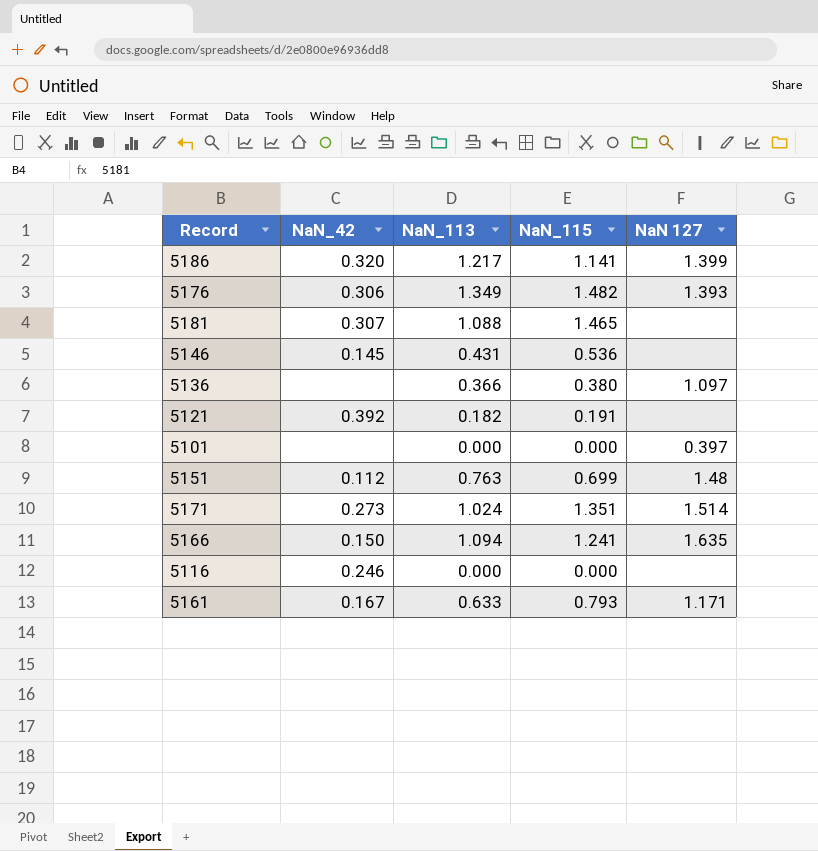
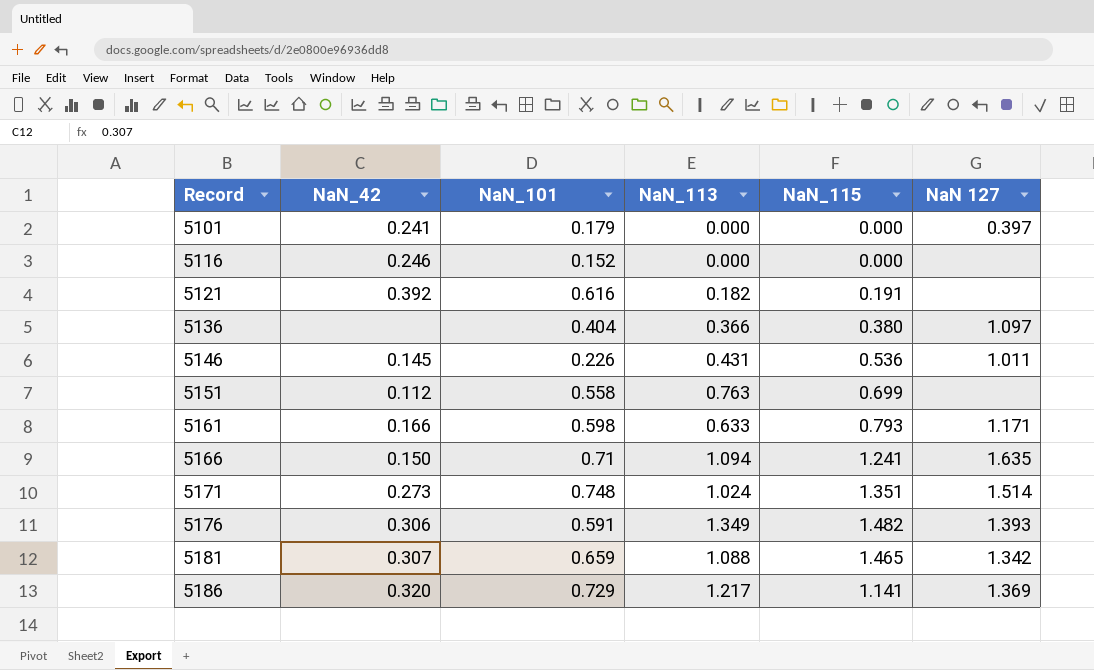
row order: none -> Record ascending
column NaN_101 | position: none -> 3
5101 | NaN_42: none -> 0.241
5146 | NaN 127: none -> 1.011
5151 | NaN 127: 1.48 -> none
5161 | NaN_42: 0.167 -> 0.166
5181 | NaN 127: none -> 1.342
5186 | NaN 127: 1.399 -> 1.369

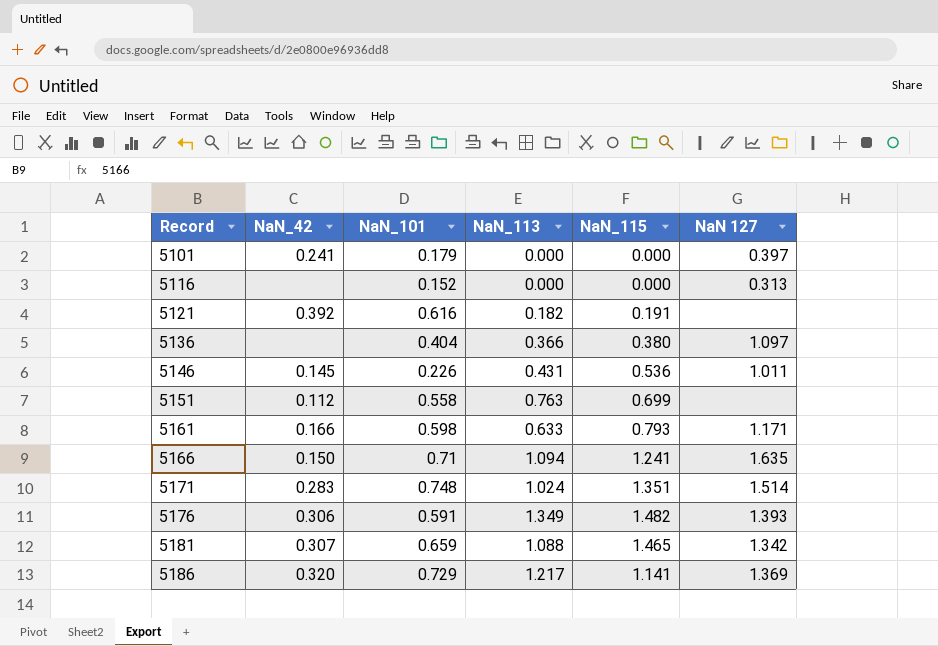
5116 | NaN_42: 0.246 -> none
5116 | NaN 127: none -> 0.313
5171 | NaN_42: 0.273 -> 0.283

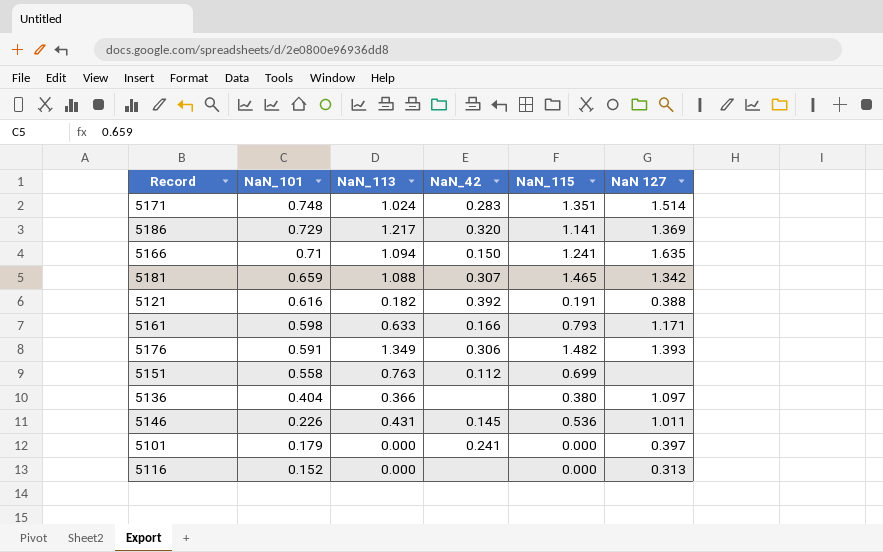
row order: Record ascending -> NaN_101 descending
column NaN_42 | position: 2 -> 4
5121 | NaN 127: none -> 0.388

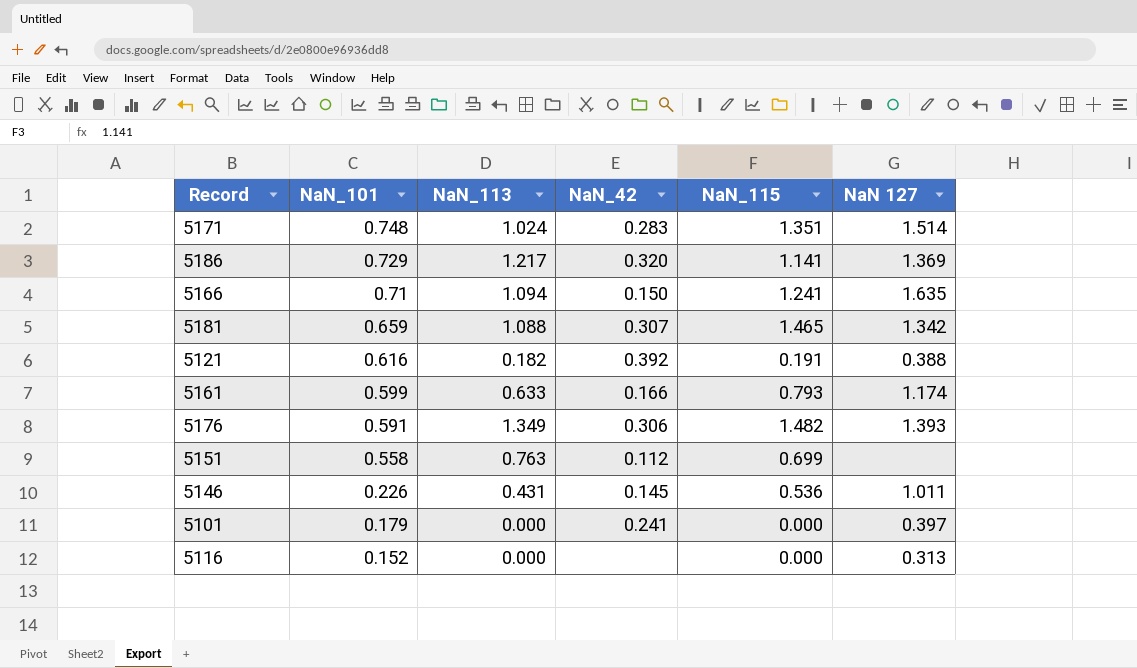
row 5136: 0.404 | 0.366 | none | 0.380 | 1.097 -> none
5161 | NaN_101: 0.598 -> 0.599
5161 | NaN 127: 1.171 -> 1.174

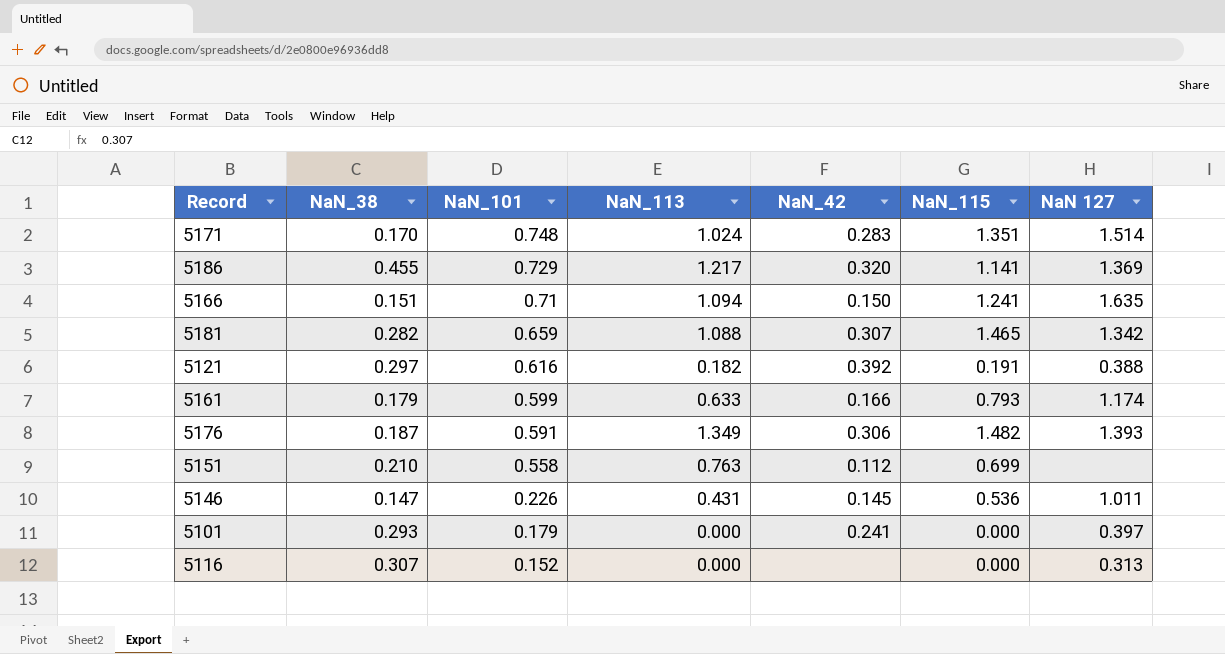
column NaN_38 | position: none -> 2

